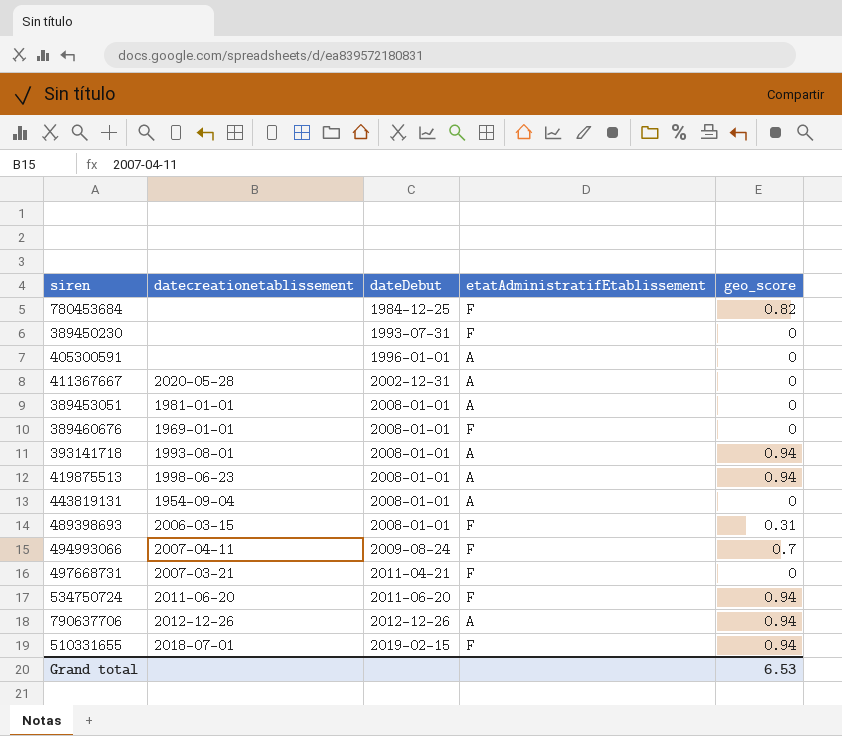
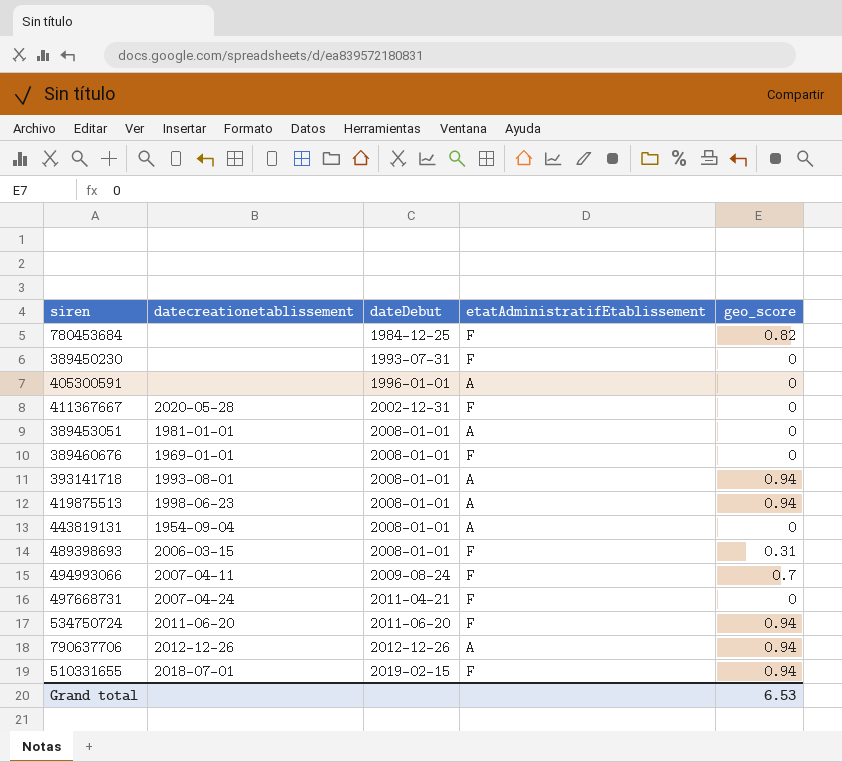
411367667 | etatAdministratifEtablissement: A -> F
497668731 | datecreationetablissement: 2007-03-21 -> 2007-04-24

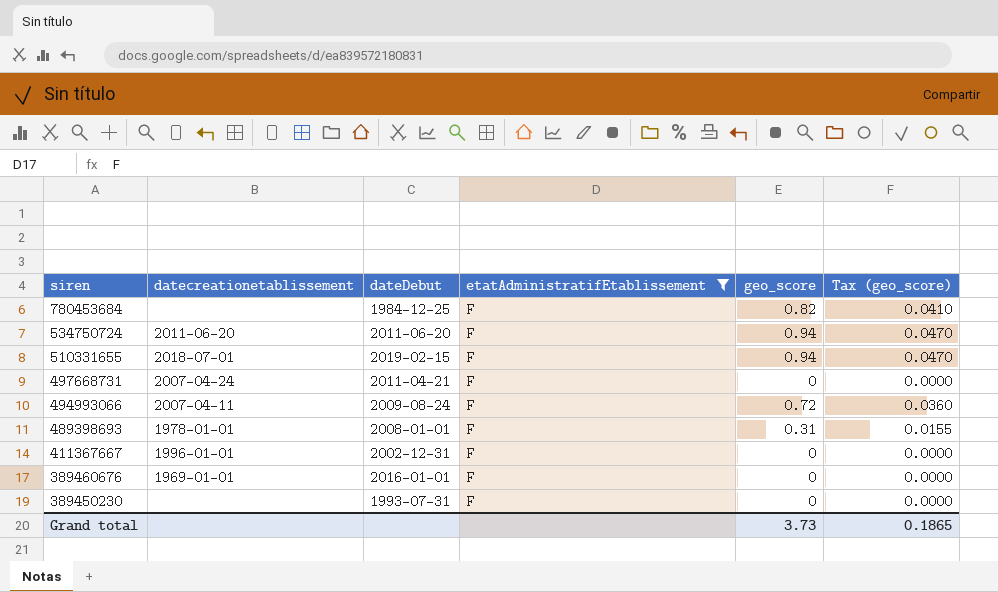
filter: none -> etatAdministratifEtablissement = F
row order: dateDebut ascending -> siren descending
column Tax (geo_score) | formula: none -> [geo_score] * 0.05
494993066 | geo_score: 0.7 -> 0.72
489398693 | datecreationetablissement: 2006-03-15 -> 1978-01-01
411367667 | datecreationetablissement: 2020-05-28 -> 1996-01-01
389460676 | dateDebut: 2008-01-01 -> 2016-01-01
Grand total | geo_score: 6.53 -> 3.73

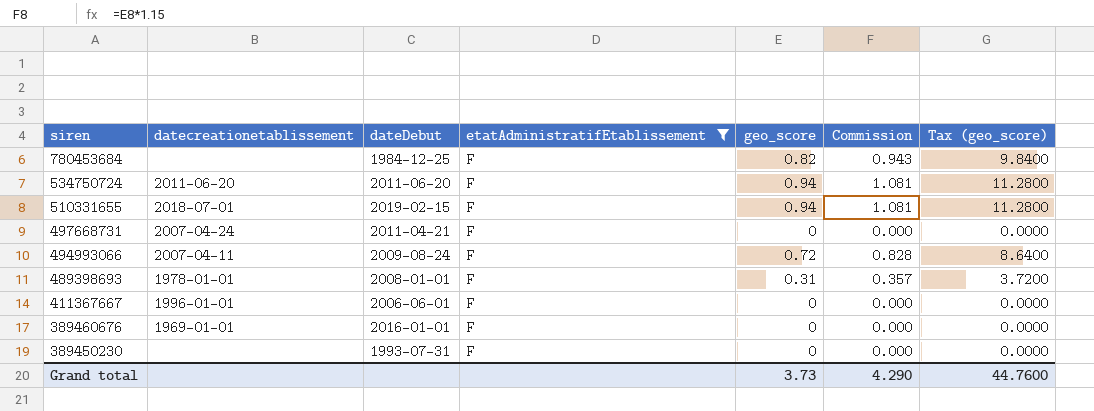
column Commission | formula: none -> [geo_score] * 1.15
column Tax (geo_score) | formula: [geo_score] * 0.05 -> [geo_score] * 12
411367667 | dateDebut: 2002-12-31 -> 2006-06-01
Grand total | Tax (geo_score): 0.1865 -> 44.7600

